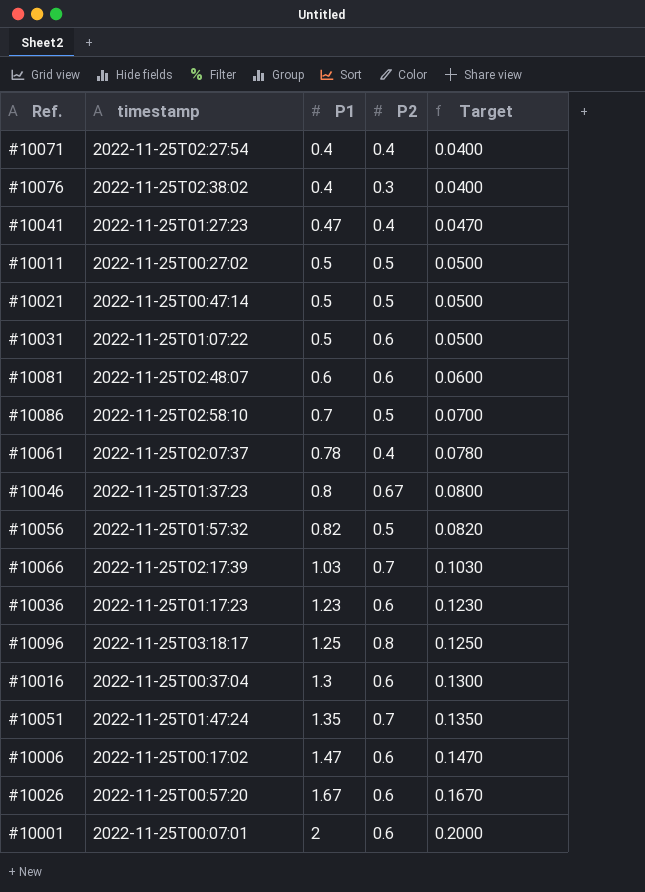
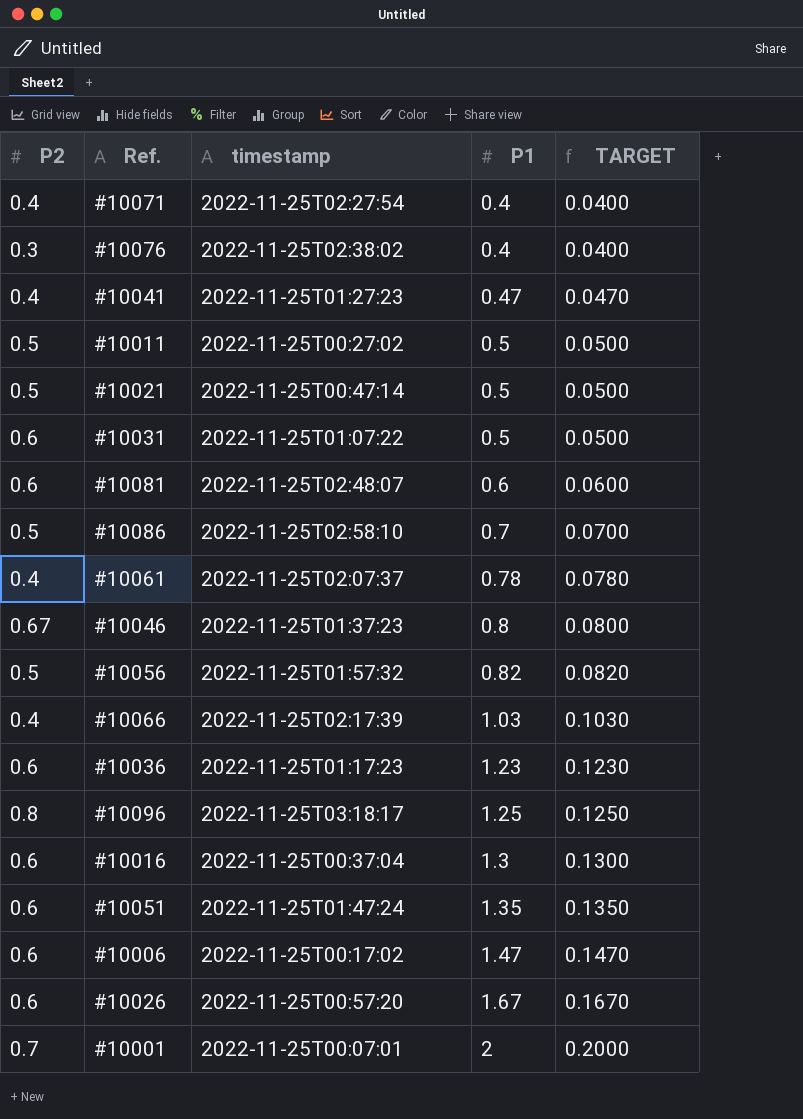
column P2 | position: 4 -> 1
column name: Target -> TARGET
#10066 | P2: 0.7 -> 0.4
#10051 | P2: 0.7 -> 0.6
#10001 | P2: 0.6 -> 0.7

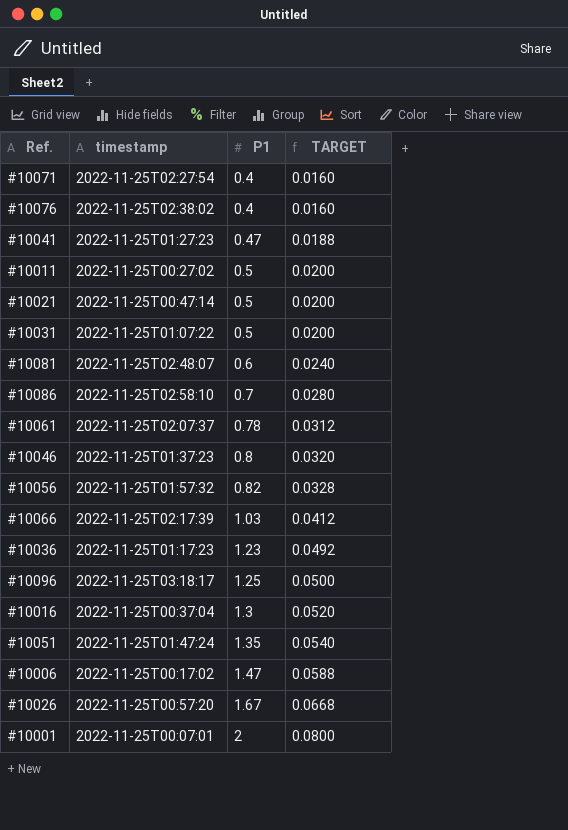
column P2 | position: 1 -> none
column TARGET | formula: [P1] * 0.1 -> [P1] * 0.04

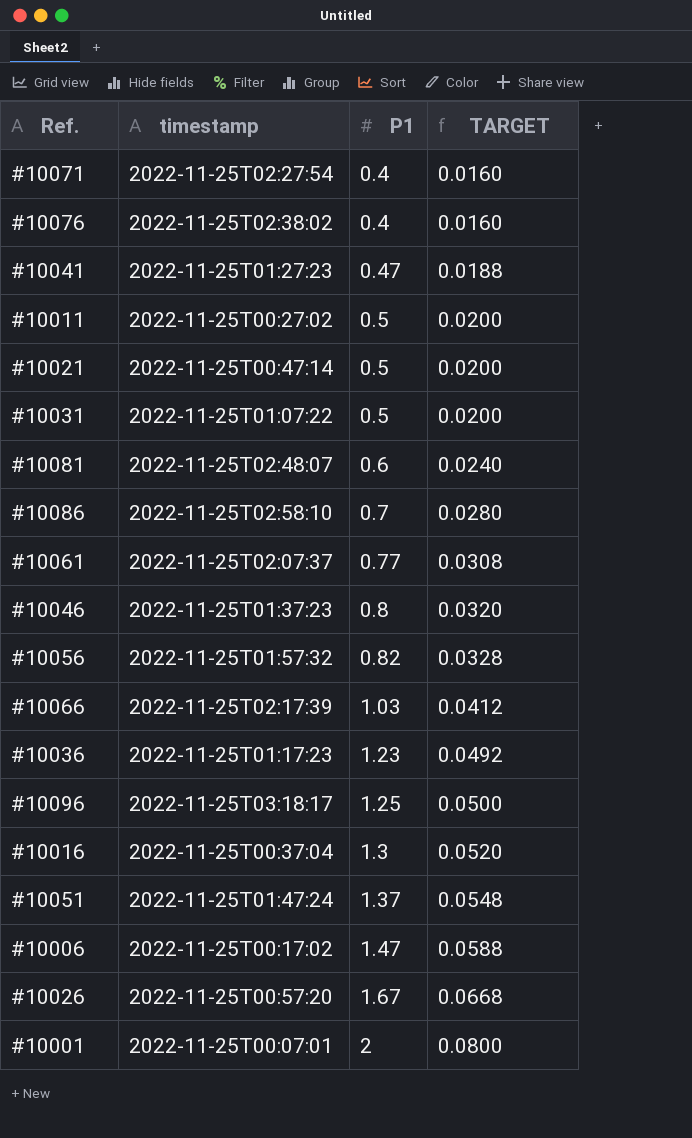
#10061 | P1: 0.78 -> 0.77
#10061 | TARGET: 0.0312 -> 0.0308
#10051 | P1: 1.35 -> 1.37
#10051 | TARGET: 0.0540 -> 0.0548

